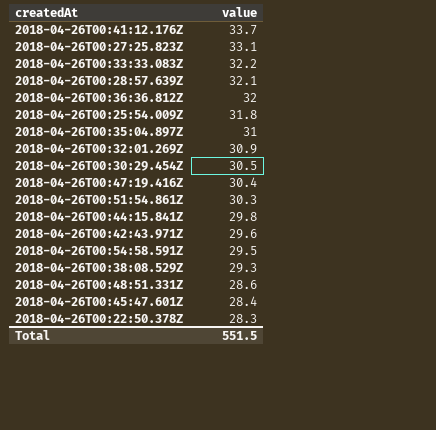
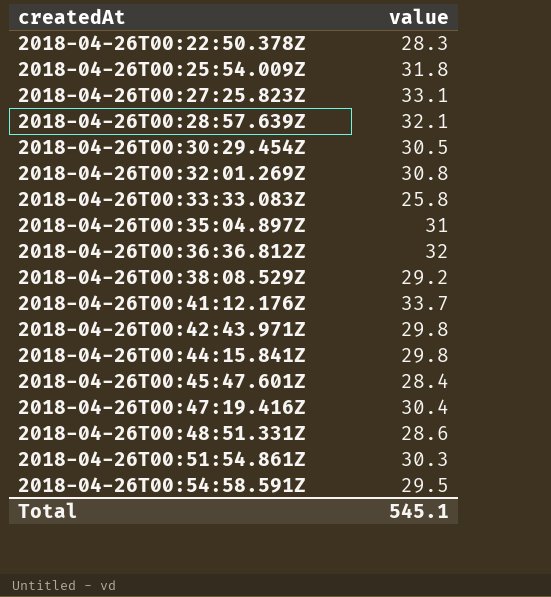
row order: value descending -> createdAt ascending
2018-04-26T00:32:01.269Z | value: 30.9 -> 30.8
2018-04-26T00:33:33.083Z | value: 32.2 -> 25.8
2018-04-26T00:38:08.529Z | value: 29.3 -> 29.2
2018-04-26T00:42:43.971Z | value: 29.6 -> 29.8
Total | value: 551.5 -> 545.1

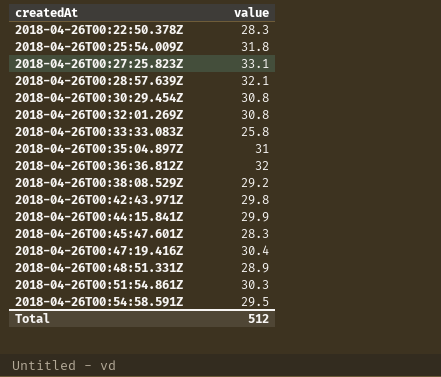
row 2018-04-26T00:41:12.176Z: 33.7 -> none
2018-04-26T00:30:29.454Z | value: 30.5 -> 30.8
2018-04-26T00:44:15.841Z | value: 29.8 -> 29.9
2018-04-26T00:45:47.601Z | value: 28.4 -> 28.3
2018-04-26T00:48:51.331Z | value: 28.6 -> 28.9
Total | value: 545.1 -> 512

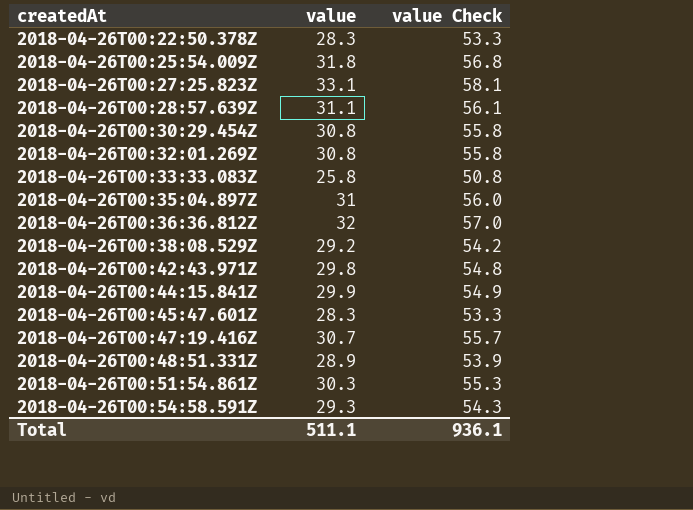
column value Check | formula: none -> [value] + 25
2018-04-26T00:28:57.639Z | value: 32.1 -> 31.1
2018-04-26T00:47:19.416Z | value: 30.4 -> 30.7
2018-04-26T00:54:58.591Z | value: 29.5 -> 29.3
Total | value: 512 -> 511.1

